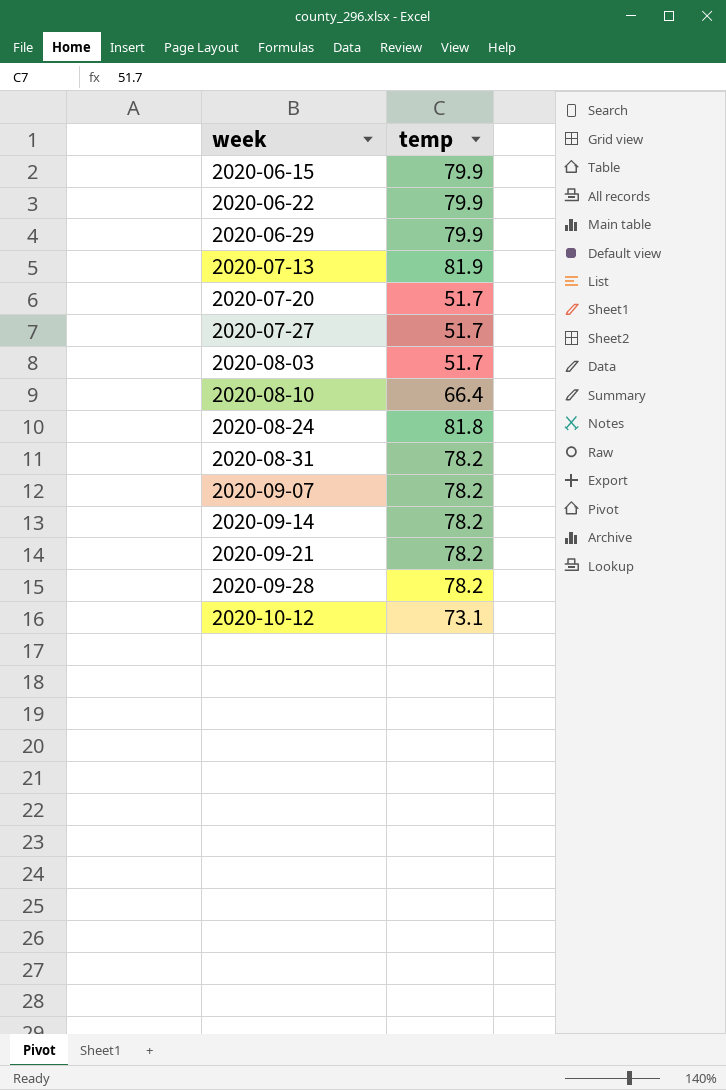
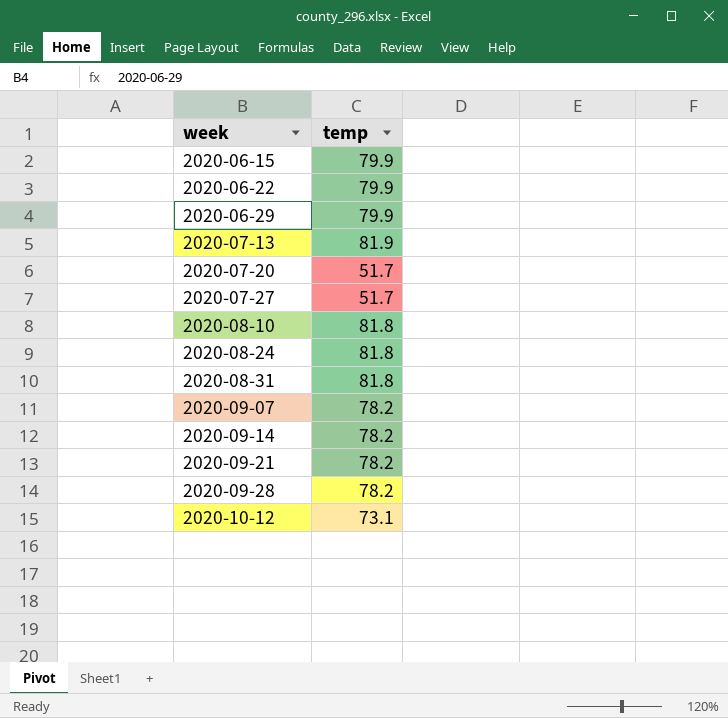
row 2020-08-03: 51.7 -> none
2020-08-10 | temp: 66.4 -> 81.8
2020-08-31 | temp: 78.2 -> 81.8

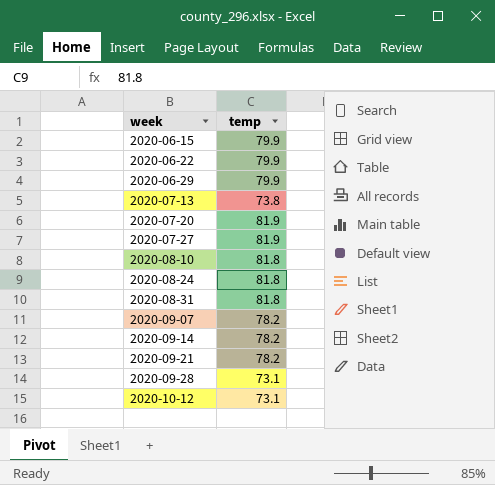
2020-07-13 | temp: 81.9 -> 73.8
2020-07-20 | temp: 51.7 -> 81.9
2020-07-27 | temp: 51.7 -> 81.9
2020-09-28 | temp: 78.2 -> 73.1

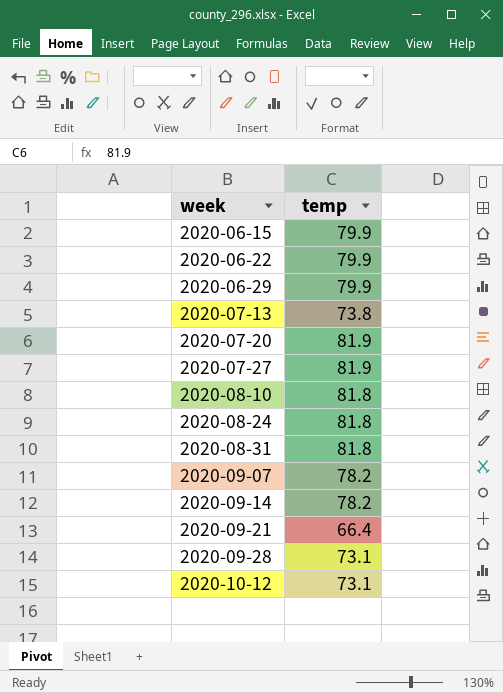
2020-09-21 | temp: 78.2 -> 66.4

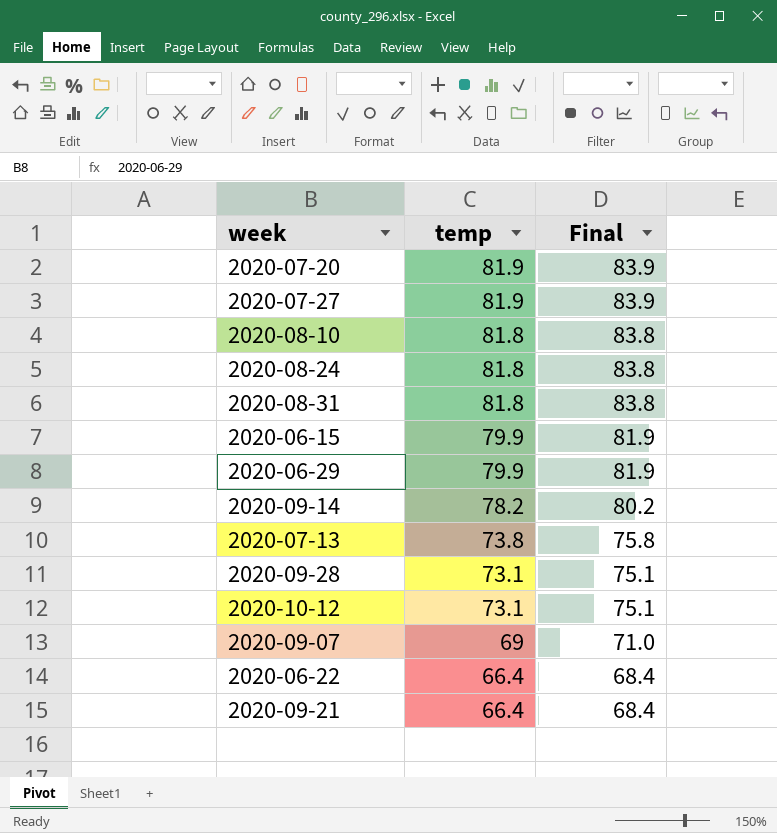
row order: week ascending -> temp descending
column Final | formula: none -> [temp] + 2
2020-09-07 | temp: 78.2 -> 69
2020-06-22 | temp: 79.9 -> 66.4

